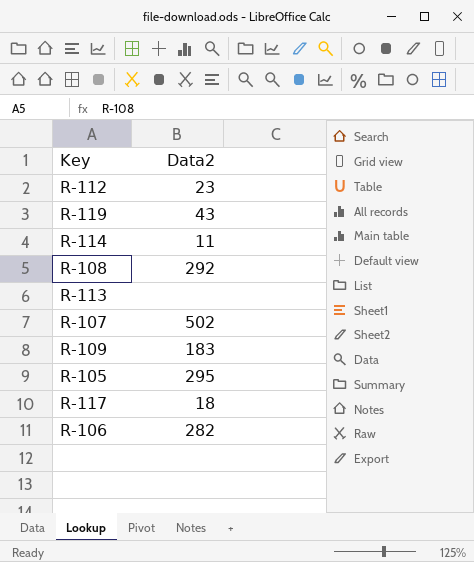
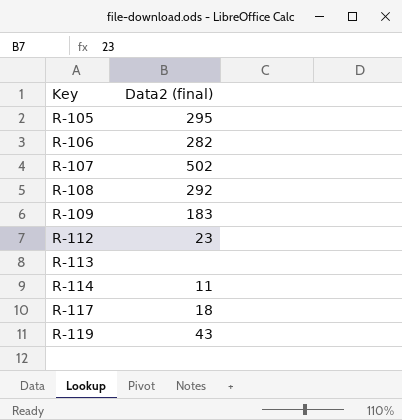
row order: none -> Key ascending
column name: Data2 -> Data2 (final)

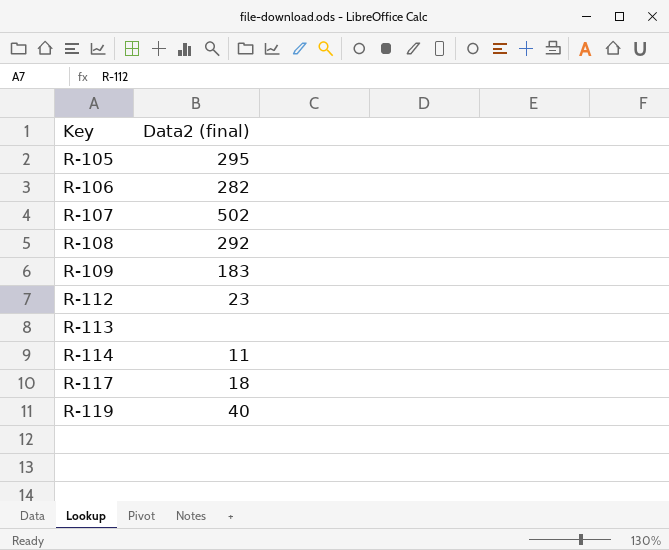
R-119 | Data2 (final): 43 -> 40

